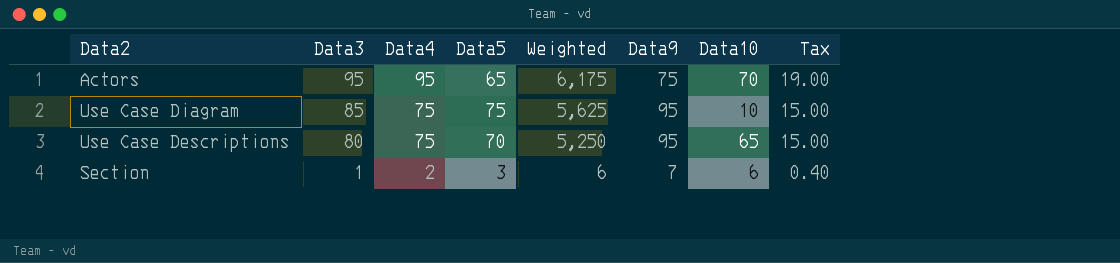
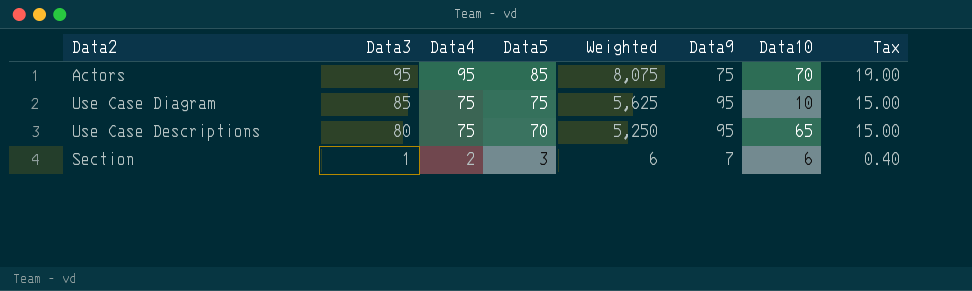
Actors | Data5: 65 -> 85
Actors | Weighted: 6,175 -> 8,075

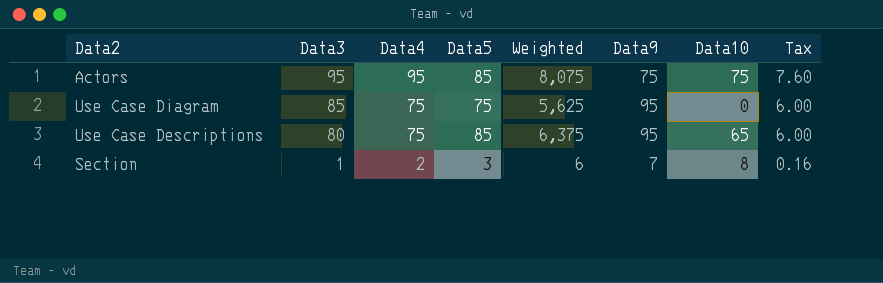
column Tax | formula: [Data4] * 0.2 -> [Data4] * 0.08
Actors | Data10: 70 -> 75
Use Case Diagram | Data10: 10 -> 0
Use Case Descriptions | Data5: 70 -> 85
Use Case Descriptions | Weighted: 5,250 -> 6,375
Section | Data10: 6 -> 8

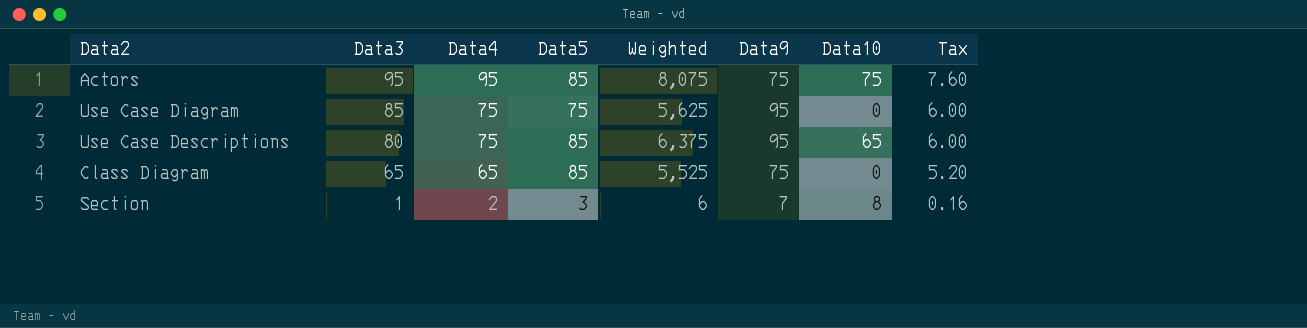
row Class Diagram: none -> 65 | 65 | 85 | 5,525 | 75 | 0 | 5.20

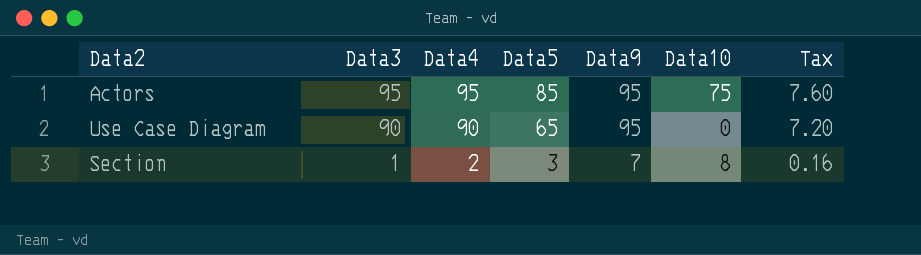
column Weighted | formula: [Data4] * [Data5] -> none
row Use Case Descriptions: 80 | 75 | 85 | 6,375 | 95 | 65 | 6.00 -> none
row Class Diagram: 65 | 65 | 85 | 5,525 | 75 | 0 | 5.20 -> none
Actors | Data9: 75 -> 95
Use Case Diagram | Data3: 85 -> 90
Use Case Diagram | Data4: 75 -> 90
Use Case Diagram | Data5: 75 -> 65
Use Case Diagram | Tax: 6.00 -> 7.20

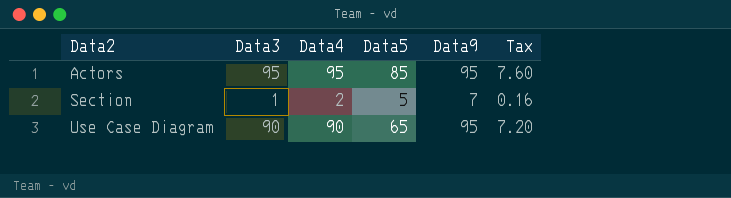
row order: Data3 descending -> Data2 ascending
column Data10 | position: 6 -> none
Section | Data5: 3 -> 5

